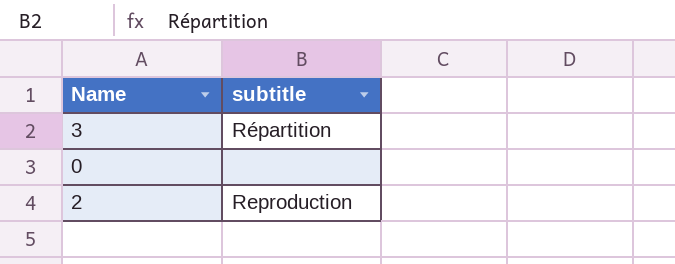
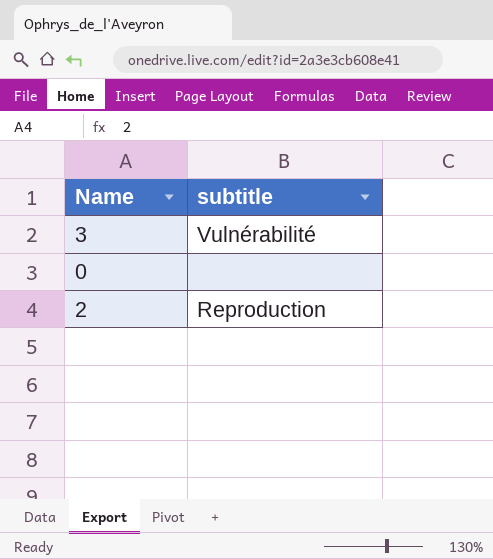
3 | subtitle: Répartition -> Vulnérabilité

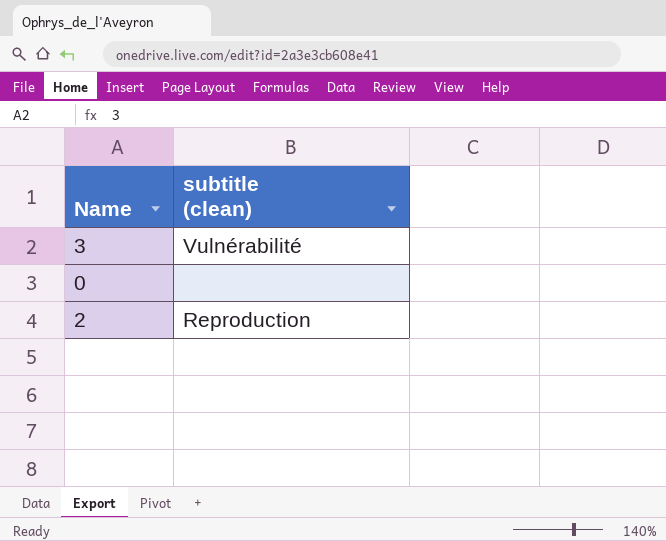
column name: subtitle -> subtitle (clean)

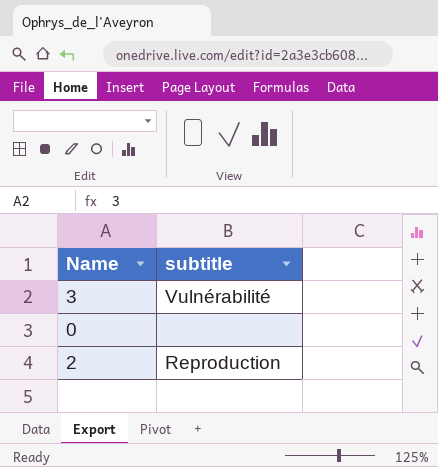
column name: subtitle (clean) -> subtitle

